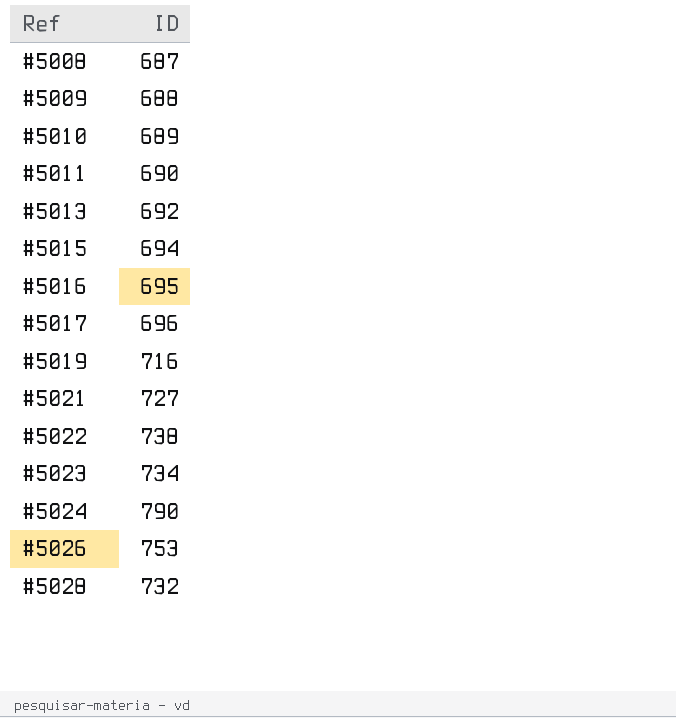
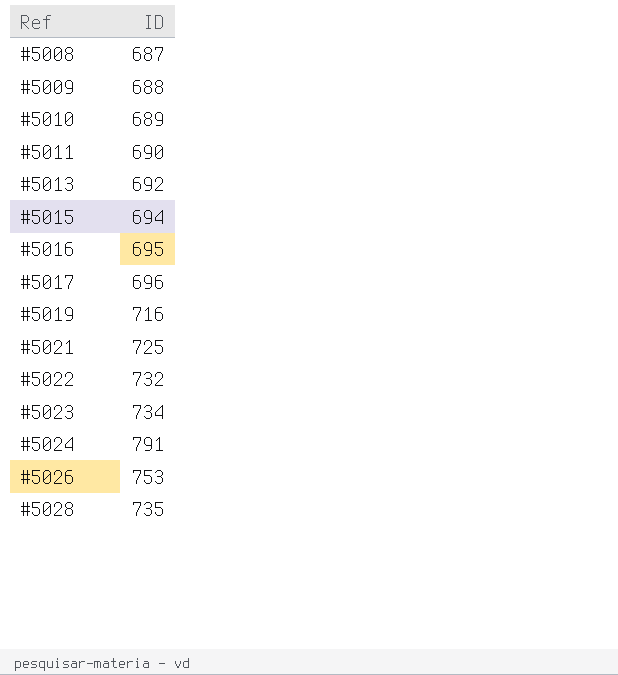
#5021 | ID: 727 -> 725
#5022 | ID: 738 -> 732
#5024 | ID: 790 -> 791
#5028 | ID: 732 -> 735

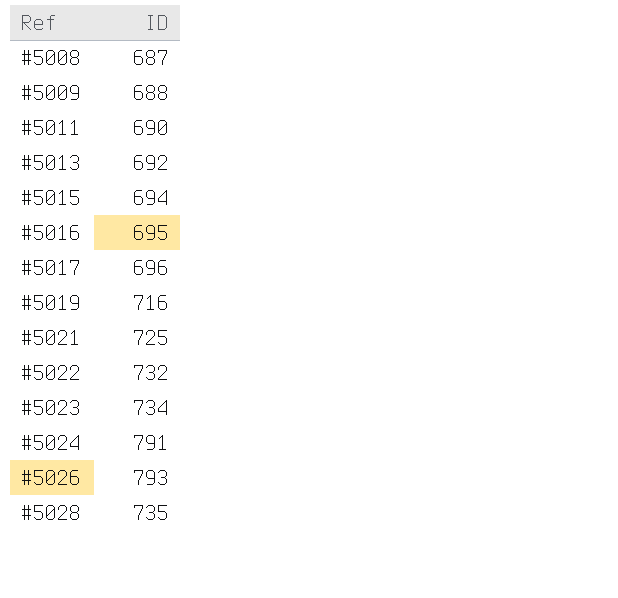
row #5010: 689 -> none
#5026 | ID: 753 -> 793

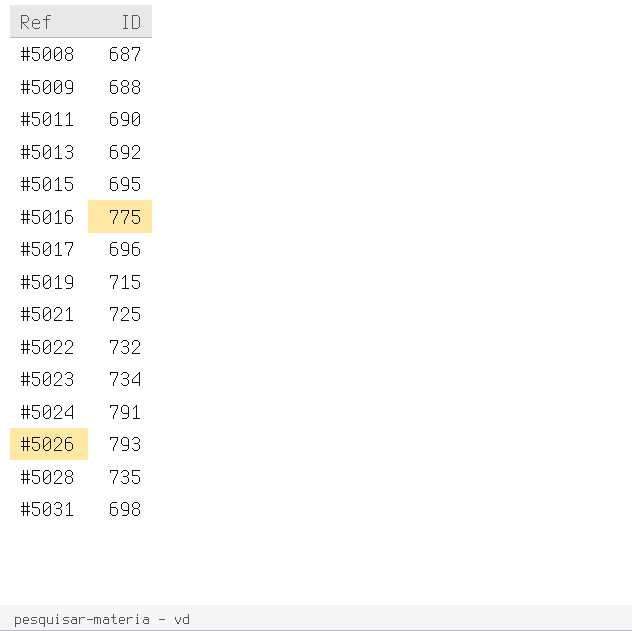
#5015 | ID: 694 -> 695
#5016 | ID: 695 -> 775
#5019 | ID: 716 -> 715
row #5031: none -> 698

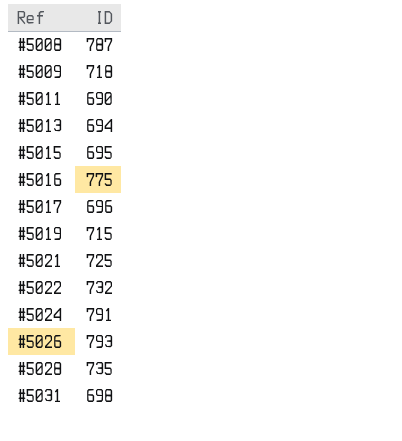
row #5023: 734 -> none
#5008 | ID: 687 -> 787
#5009 | ID: 688 -> 718
#5013 | ID: 692 -> 694

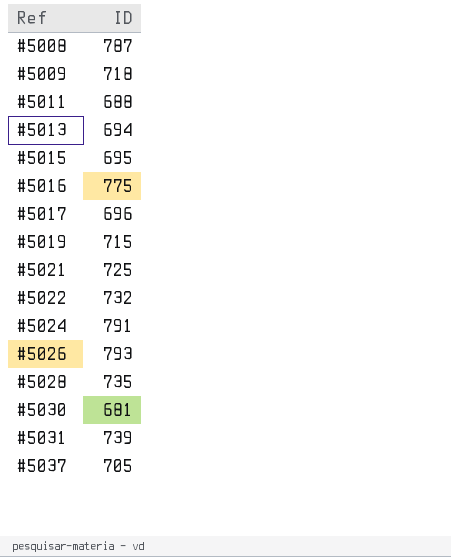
#5011 | ID: 690 -> 688
row #5030: none -> 681
#5031 | ID: 698 -> 739
row #5037: none -> 705

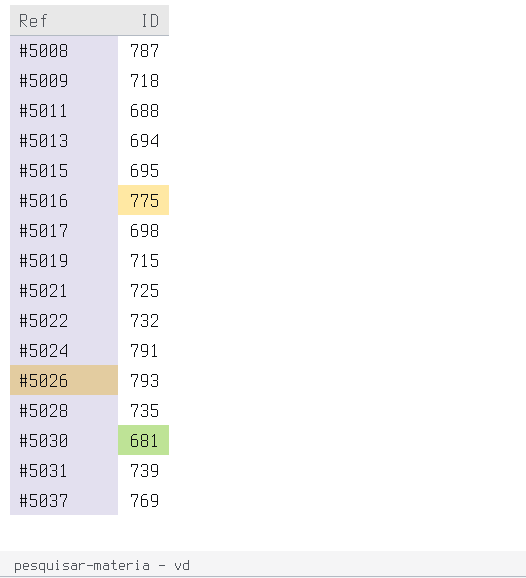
#5017 | ID: 696 -> 698
#5037 | ID: 705 -> 769

